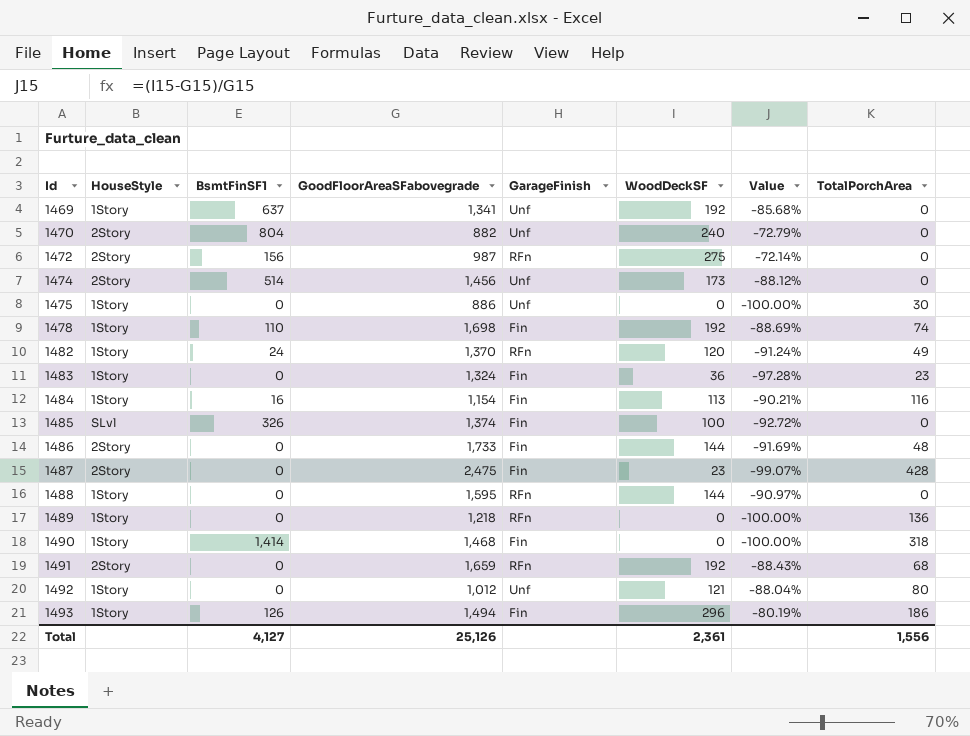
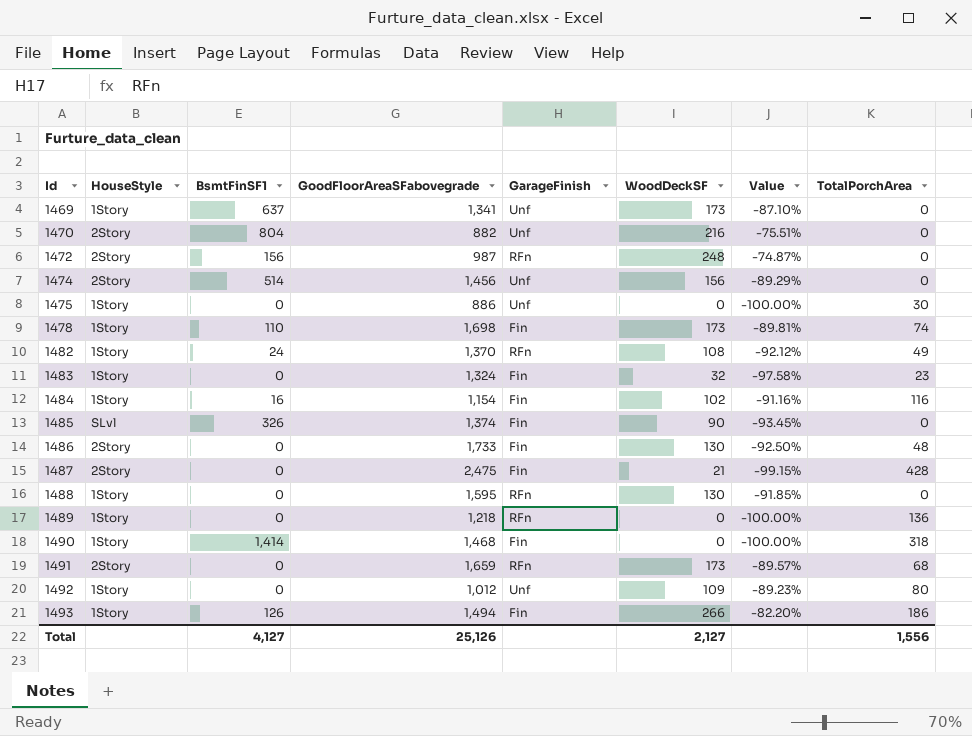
1469 | WoodDeckSF: 192 -> 173
1469 | Value: -85.68% -> -87.10%
1470 | WoodDeckSF: 240 -> 216
1470 | Value: -72.79% -> -75.51%
1472 | WoodDeckSF: 275 -> 248
1472 | Value: -72.14% -> -74.87%
1474 | WoodDeckSF: 173 -> 156
1474 | Value: -88.12% -> -89.29%
1478 | WoodDeckSF: 192 -> 173
1478 | Value: -88.69% -> -89.81%
1482 | WoodDeckSF: 120 -> 108
1482 | Value: -91.24% -> -92.12%
1483 | WoodDeckSF: 36 -> 32
1483 | Value: -97.28% -> -97.58%
1484 | WoodDeckSF: 113 -> 102
1484 | Value: -90.21% -> -91.16%
1485 | WoodDeckSF: 100 -> 90
1485 | Value: -92.72% -> -93.45%
1486 | WoodDeckSF: 144 -> 130
1486 | Value: -91.69% -> -92.50%
1487 | WoodDeckSF: 23 -> 21
1487 | Value: -99.07% -> -99.15%
1488 | WoodDeckSF: 144 -> 130
1488 | Value: -90.97% -> -91.85%
1491 | WoodDeckSF: 192 -> 173
1491 | Value: -88.43% -> -89.57%
1492 | WoodDeckSF: 121 -> 109
1492 | Value: -88.04% -> -89.23%
1493 | WoodDeckSF: 296 -> 266
1493 | Value: -80.19% -> -82.20%
Total | WoodDeckSF: 2,361 -> 2,127

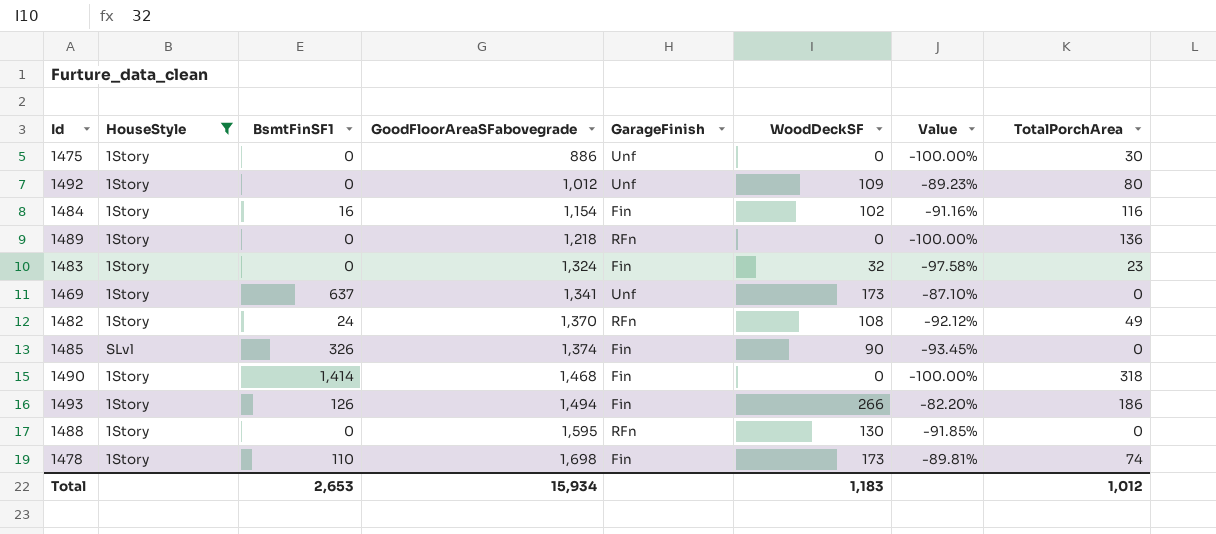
filter: none -> HouseStyle != 2Story
row order: Id ascending -> GoodFloorAreaSFabovegrade ascending
Total | BsmtFinSF1: 4,127 -> 2,653
Total | GoodFloorAreaSFabovegrade: 25,126 -> 15,934
Total | WoodDeckSF: 2,127 -> 1,183
Total | TotalPorchArea: 1,556 -> 1,012

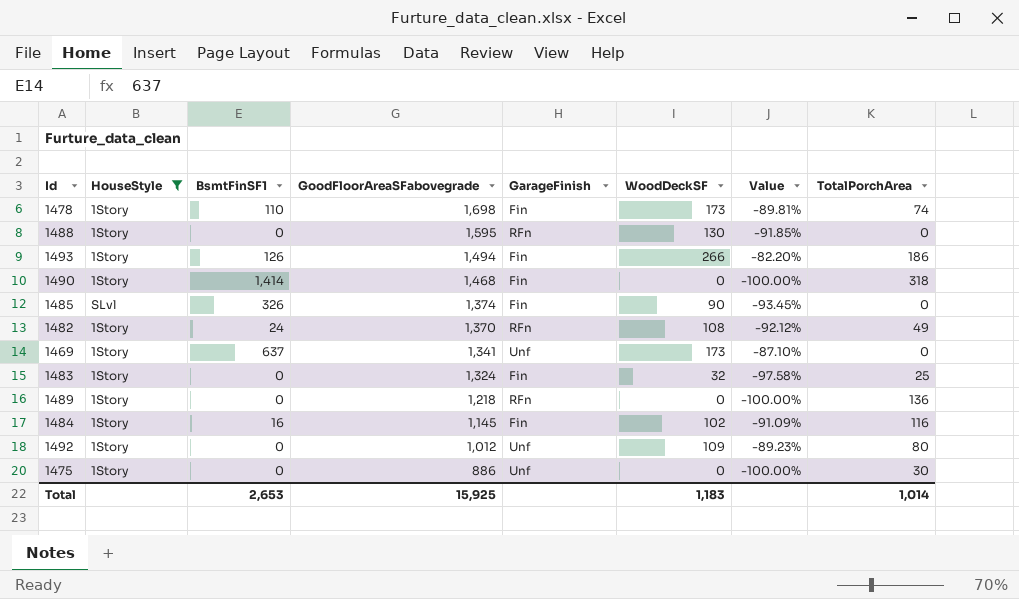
row order: GoodFloorAreaSFabovegrade ascending -> GoodFloorAreaSFabovegrade descending
1483 | TotalPorchArea: 23 -> 25
1484 | GoodFloorAreaSFabovegrade: 1,154 -> 1,145
1484 | Value: -91.16% -> -91.09%
Total | GoodFloorAreaSFabovegrade: 15,934 -> 15,925
Total | TotalPorchArea: 1,012 -> 1,014

